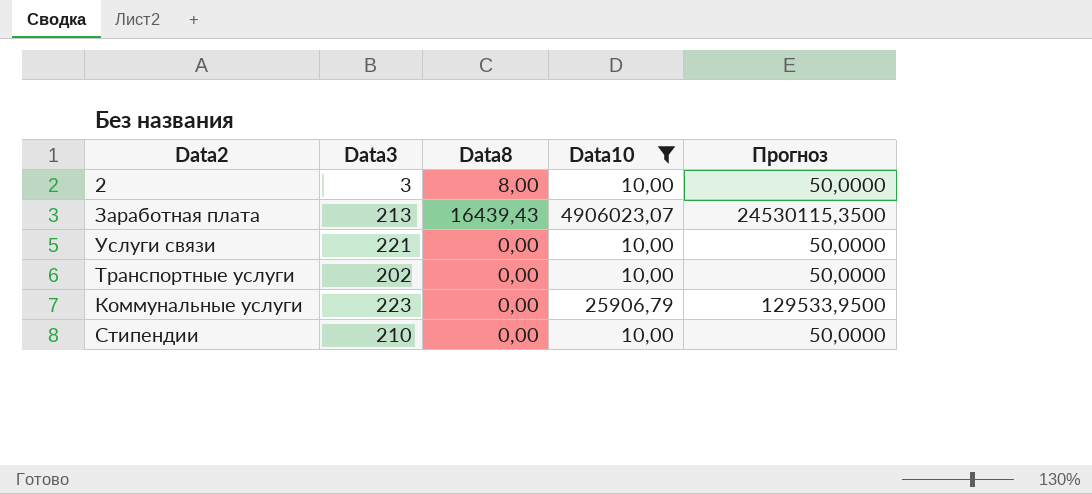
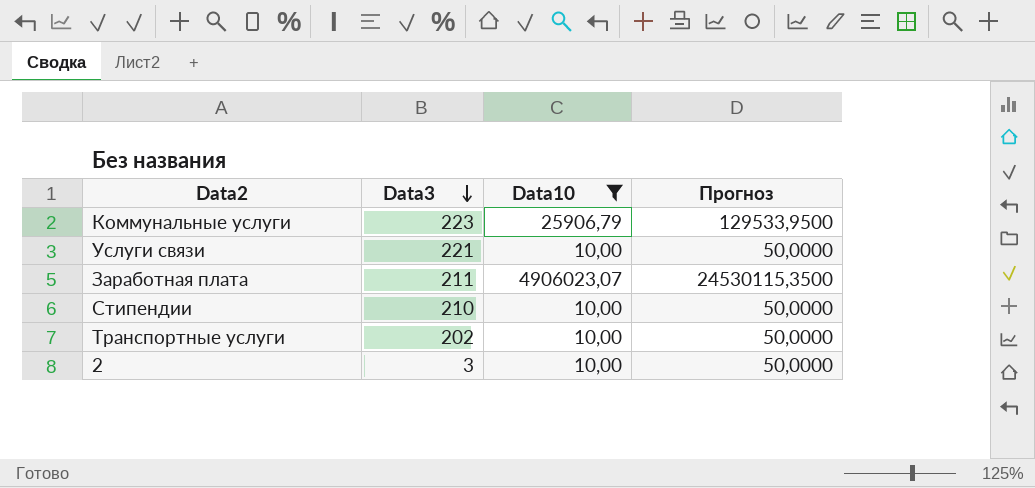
row order: none -> Data3 descending
column Data8 | position: 3 -> none
Заработная плата | Data3: 213 -> 211

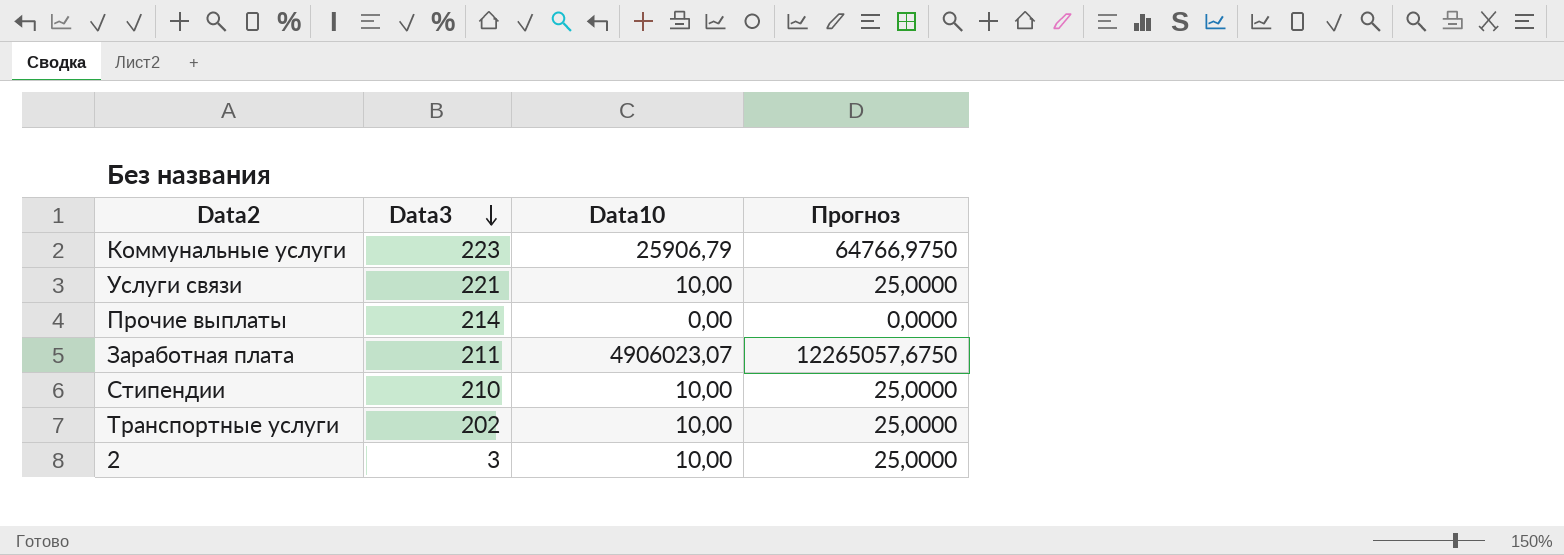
filter: Data10 != 0,00 -> none
column Прогноз | formula: [Data10] * 5 -> [Data10] * 2,5

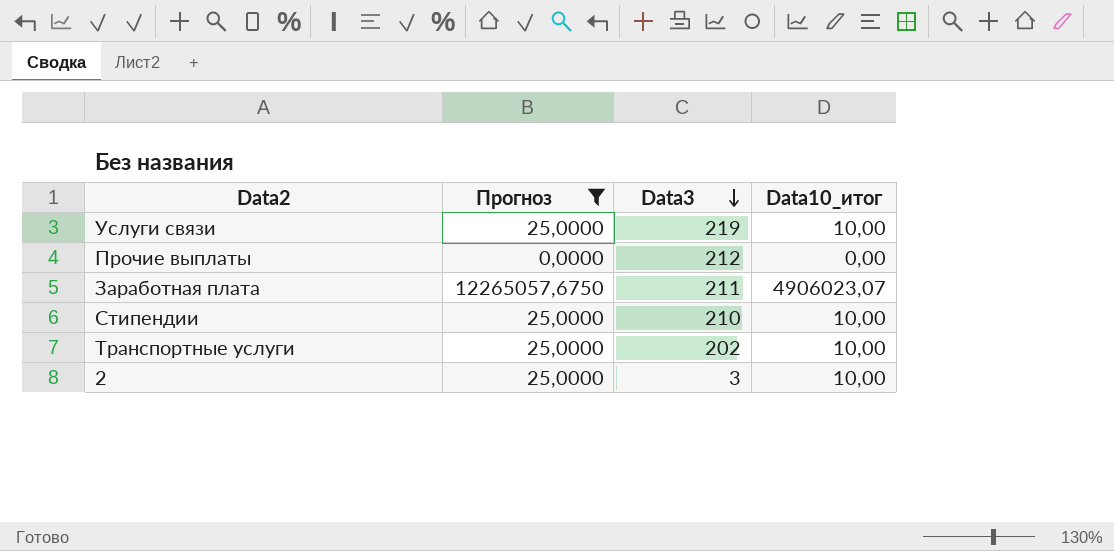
filter: none -> Прогноз != 64766,9750
column Прогноз | position: 4 -> 2
column name: Data10 -> Data10_итог
Услуги связи | Data3: 221 -> 219
Прочие выплаты | Data3: 214 -> 212

